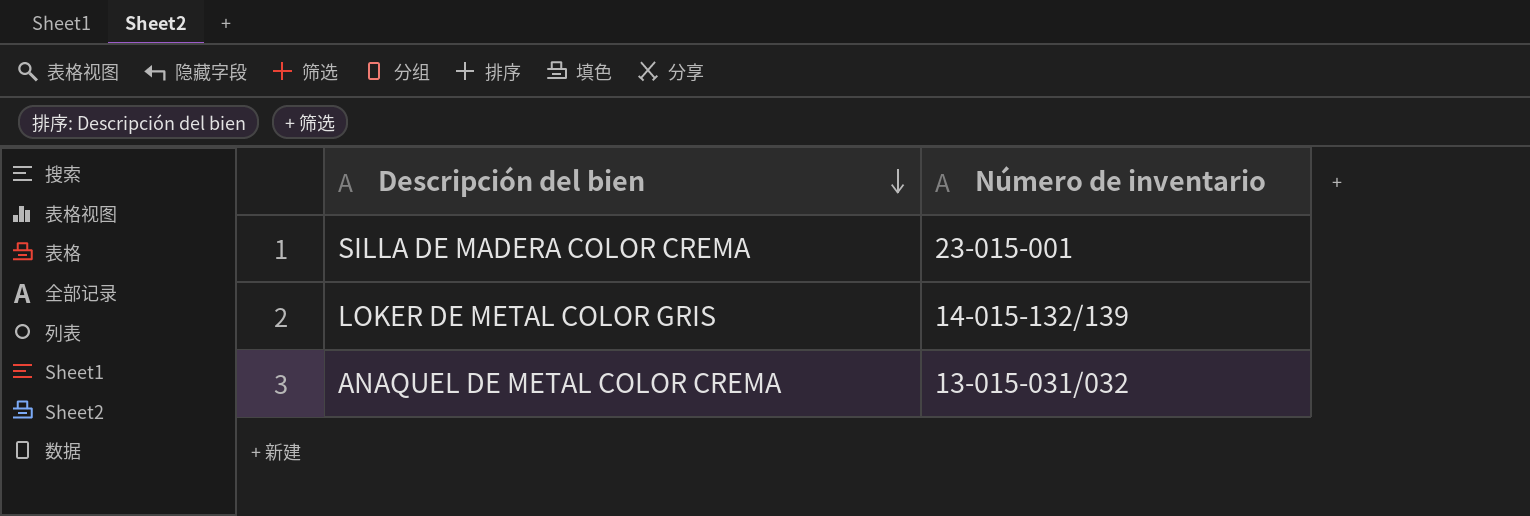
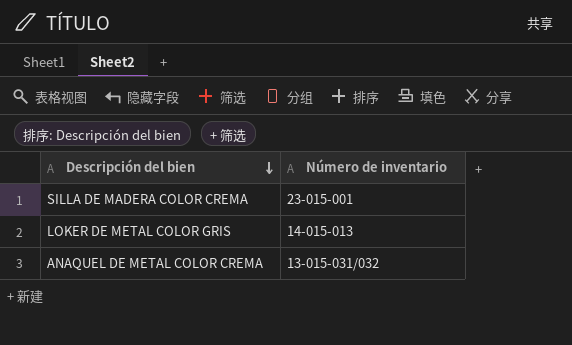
LOKER DE METAL COLOR GRIS | Número de inventario: 14-015-132/139 -> 14-015-013

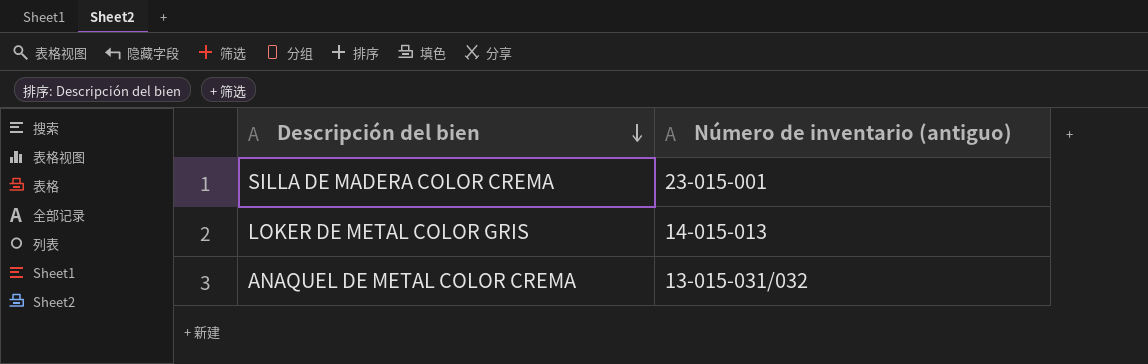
column name: Número de inventario -> Número de inventario (antiguo)

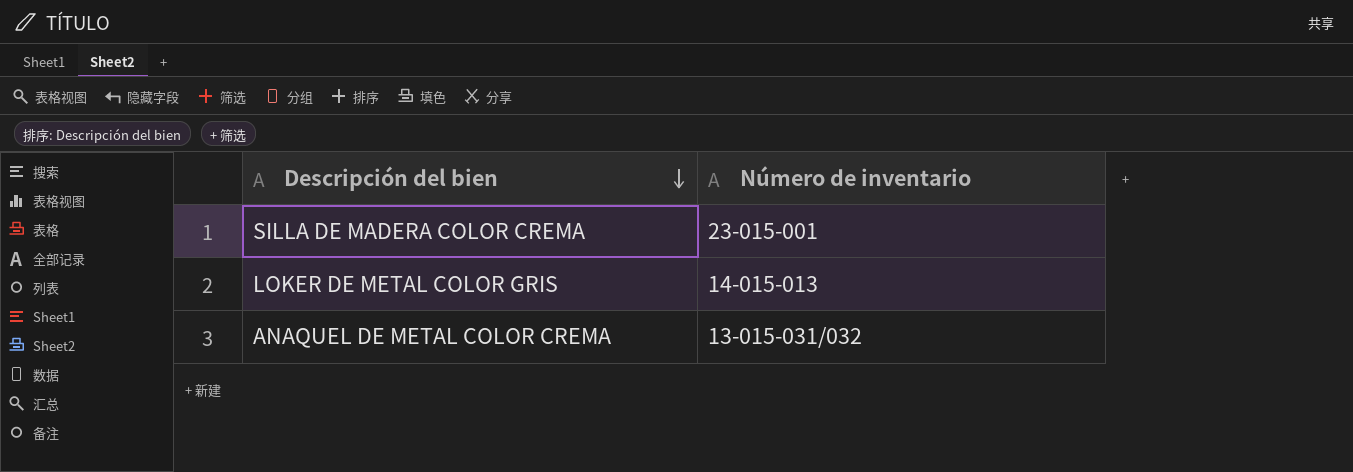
column name: Número de inventario (antiguo) -> Número de inventario

